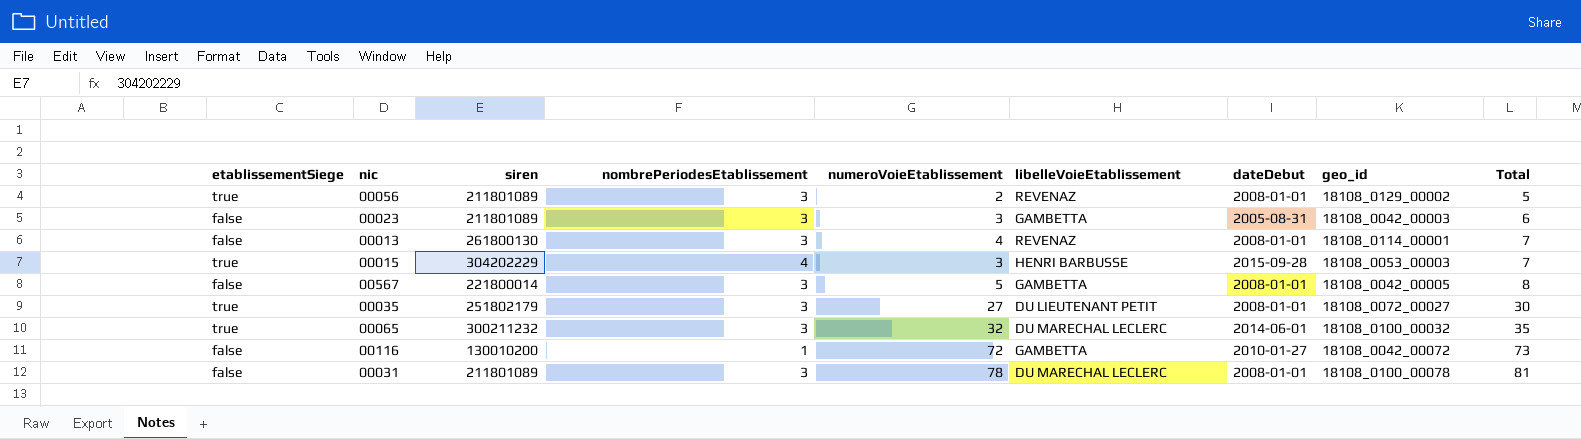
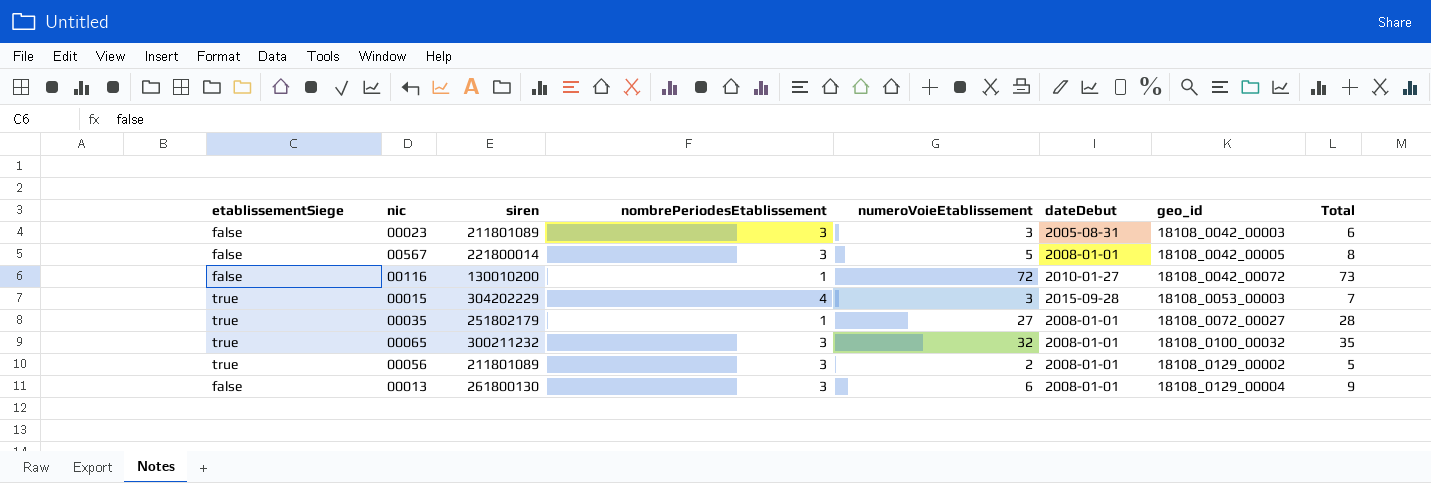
row order: Total ascending -> geo_id ascending
column libelleVoieEtablissement | position: 6 -> none
row 00031: false | 211801089 | 3 | 78 | DU MARECHAL LECLERC | 2008-01-01 | 18108_0100_00078 | 81 -> none
00035 | nombrePeriodesEtablissement: 3 -> 1
00035 | Total: 30 -> 28
00065 | dateDebut: 2014-06-01 -> 2008-01-01
00013 | numeroVoieEtablissement: 4 -> 6
00013 | geo_id: 18108_0114_00001 -> 18108_0129_00004
00013 | Total: 7 -> 9

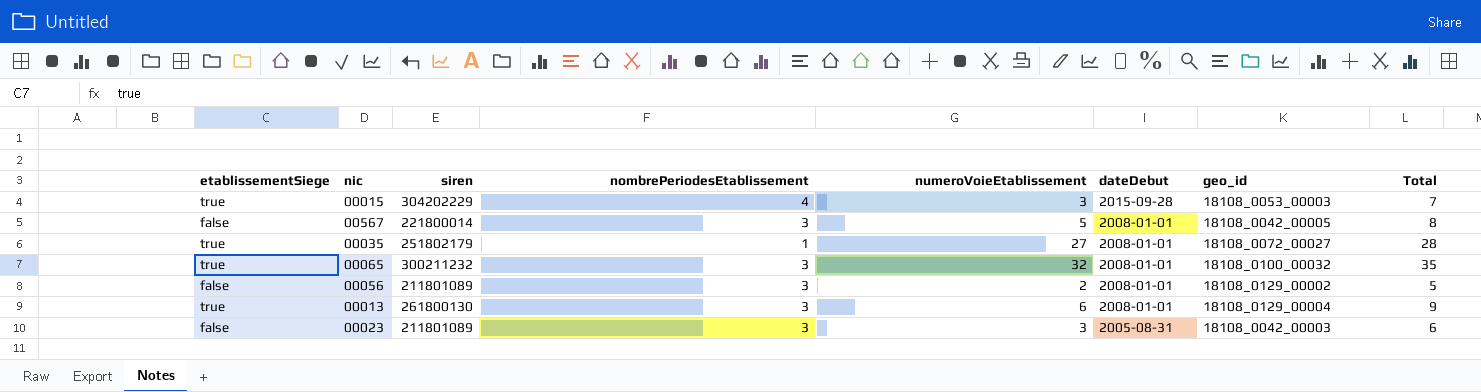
row order: geo_id ascending -> dateDebut descending
row 00116: false | 130010200 | 1 | 72 | 2010-01-27 | 18108_0042_00072 | 73 -> none
00056 | etablissementSiege: true -> false
00013 | etablissementSiege: false -> true

